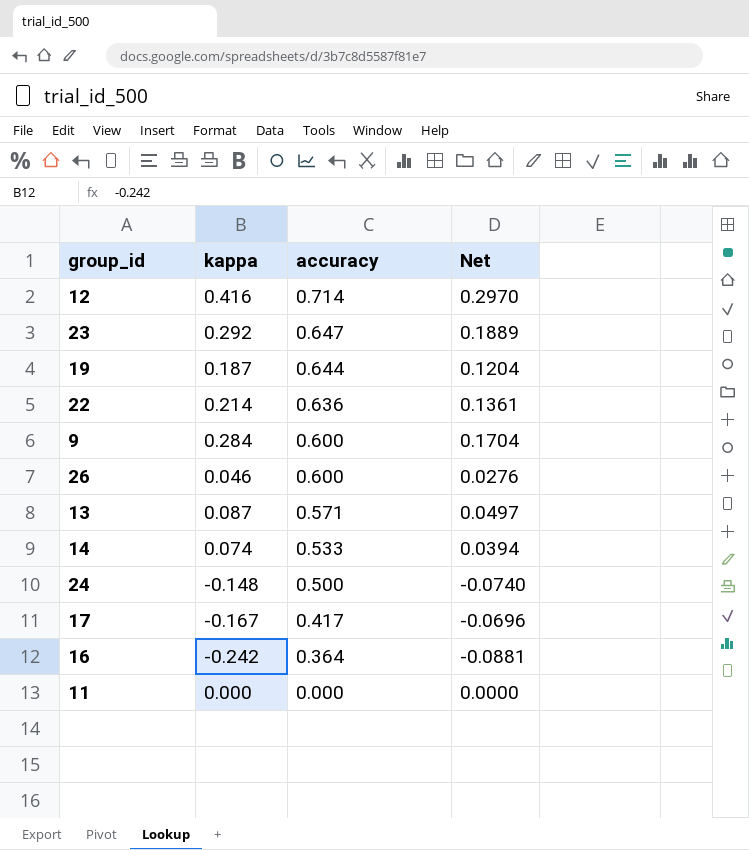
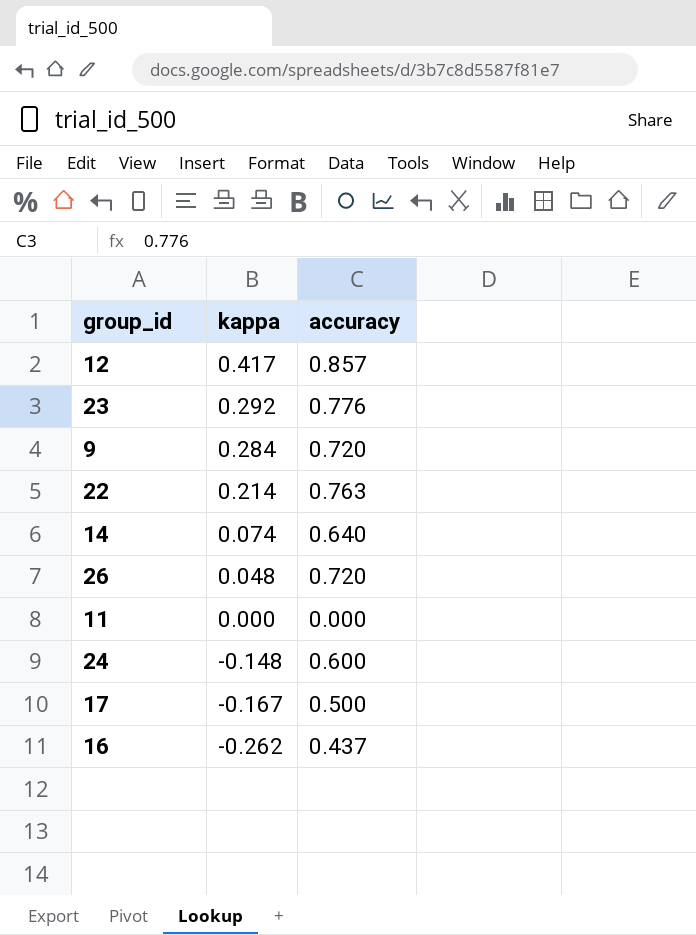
row order: accuracy descending -> kappa descending
column Net | formula: [kappa] * [accuracy] -> none
row 19: 0.187 | 0.644 | 0.1204 -> none
row 13: 0.087 | 0.571 | 0.0497 -> none
12 | kappa: 0.416 -> 0.417
12 | accuracy: 0.714 -> 0.857
23 | accuracy: 0.647 -> 0.776
9 | accuracy: 0.600 -> 0.720
22 | accuracy: 0.636 -> 0.763
14 | accuracy: 0.533 -> 0.640
26 | kappa: 0.046 -> 0.048
26 | accuracy: 0.600 -> 0.720
24 | accuracy: 0.500 -> 0.600
17 | accuracy: 0.417 -> 0.500
16 | kappa: -0.242 -> -0.262
16 | accuracy: 0.364 -> 0.437

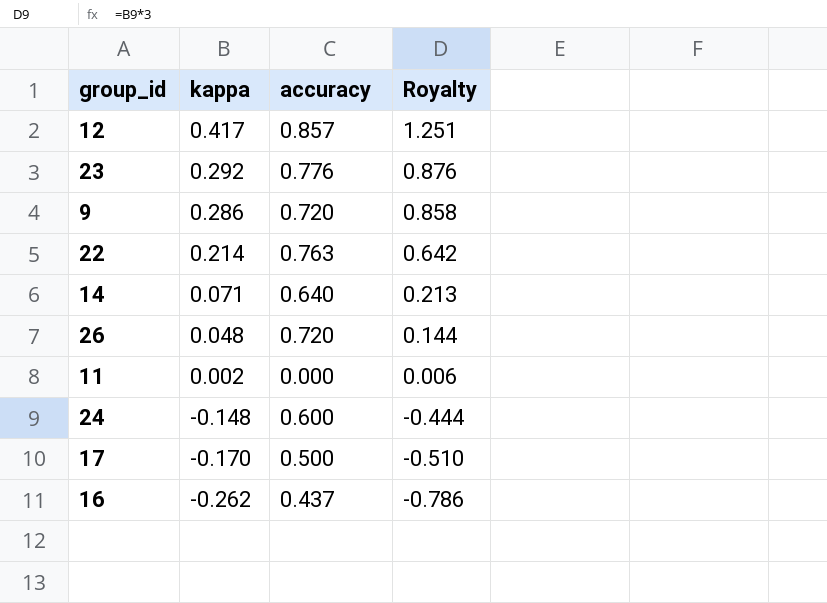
column Royalty | formula: none -> [kappa] * 3
9 | kappa: 0.284 -> 0.286
14 | kappa: 0.074 -> 0.071
11 | kappa: 0.000 -> 0.002
17 | kappa: -0.167 -> -0.170

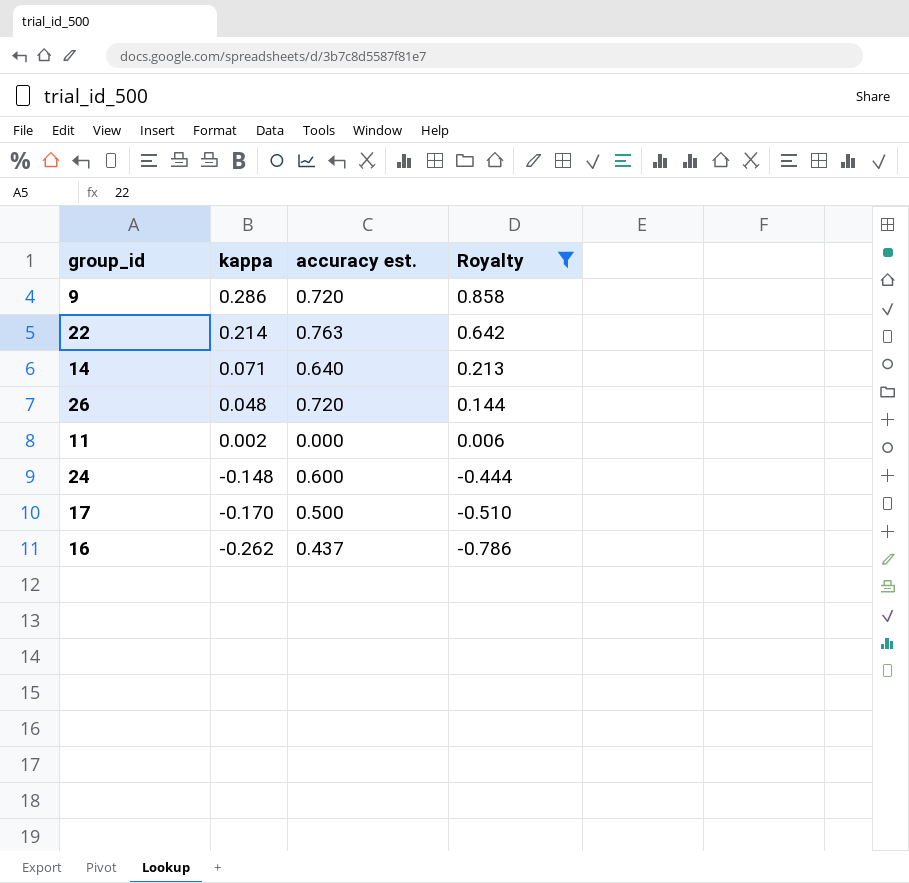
filter: none -> Royalty <= 0.858
column name: accuracy -> accuracy est.

